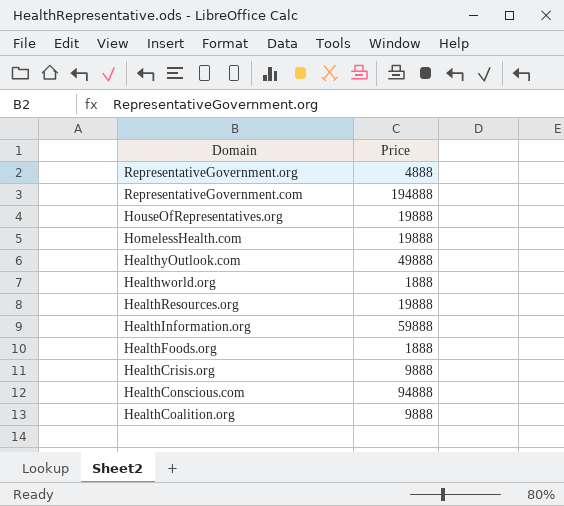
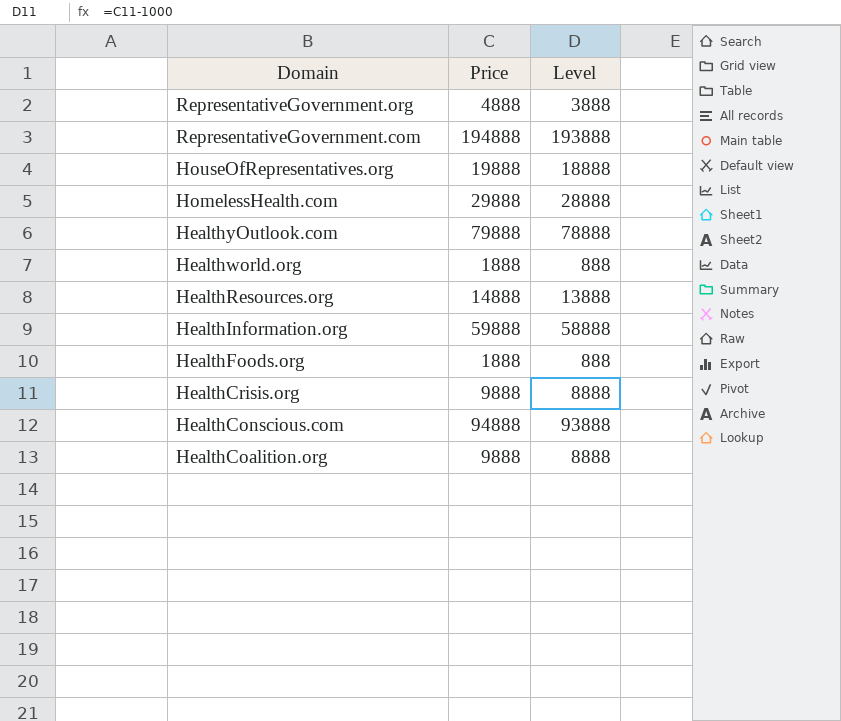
column Level | formula: none -> [Price] - 1000
HomelessHealth.com | Price: 19888 -> 29888
HealthyOutlook.com | Price: 49888 -> 79888
HealthResources.org | Price: 19888 -> 14888

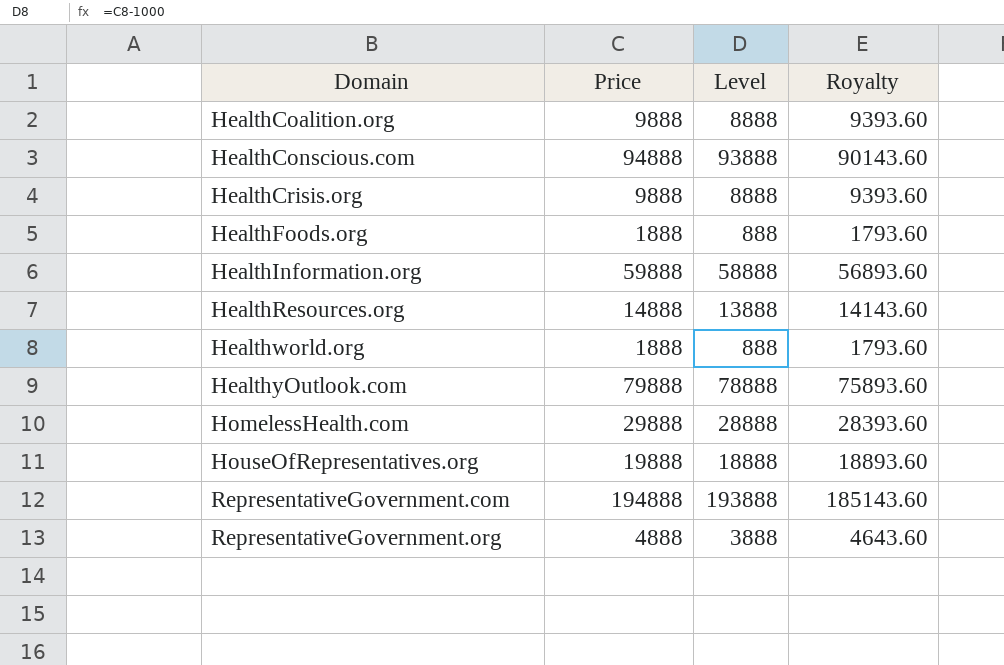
row order: Domain descending -> Domain ascending
column Royalty | formula: none -> [Price] * 0.95

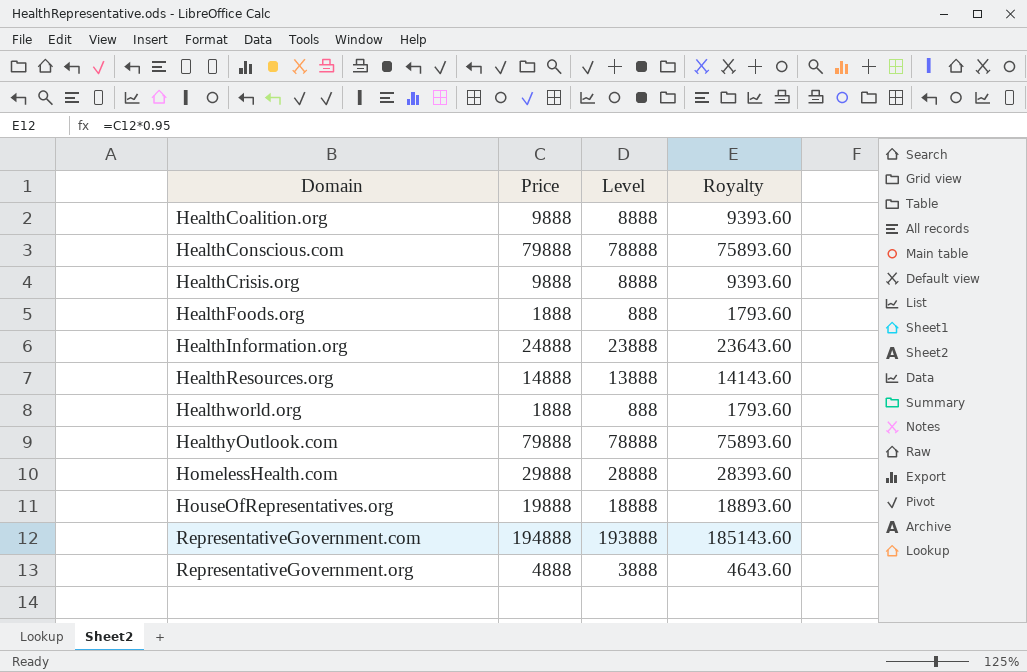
HealthConscious.com | Price: 94888 -> 79888
HealthConscious.com | Level: 93888 -> 78888
HealthConscious.com | Royalty: 90143.60 -> 75893.60
HealthInformation.org | Price: 59888 -> 24888
HealthInformation.org | Level: 58888 -> 23888
HealthInformation.org | Royalty: 56893.60 -> 23643.60

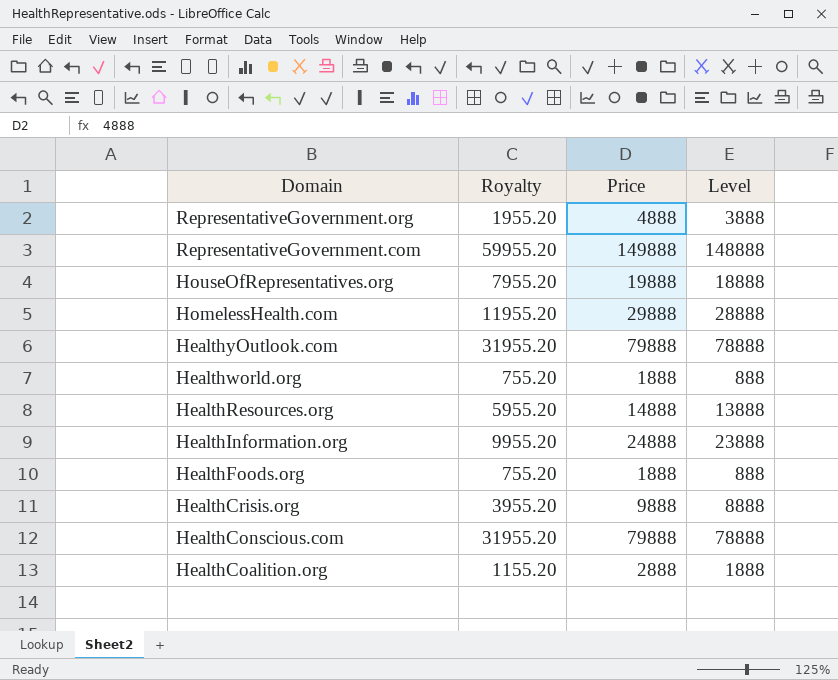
row order: Domain ascending -> Domain descending
column Royalty | formula: [Price] * 0.95 -> [Price] * 0.4
column Royalty | position: 4 -> 2
RepresentativeGovernment.com | Price: 194888 -> 149888
RepresentativeGovernment.com | Level: 193888 -> 148888
HealthCoalition.org | Price: 9888 -> 2888
HealthCoalition.org | Level: 8888 -> 1888

